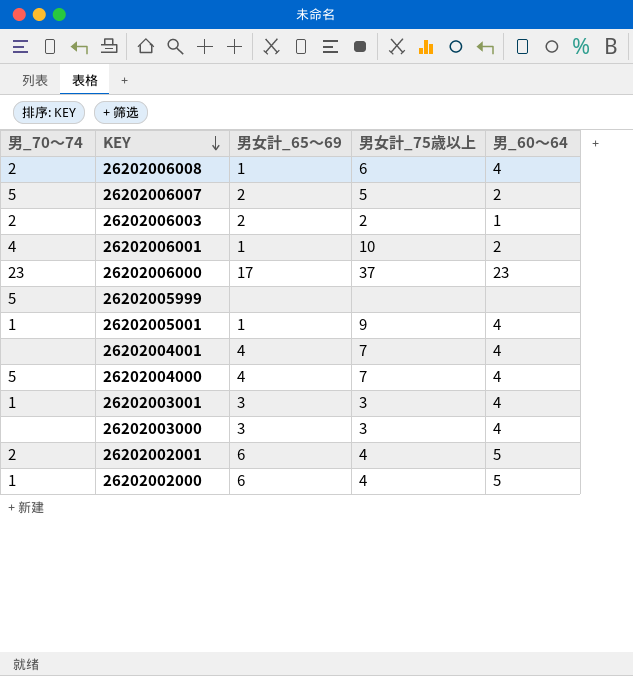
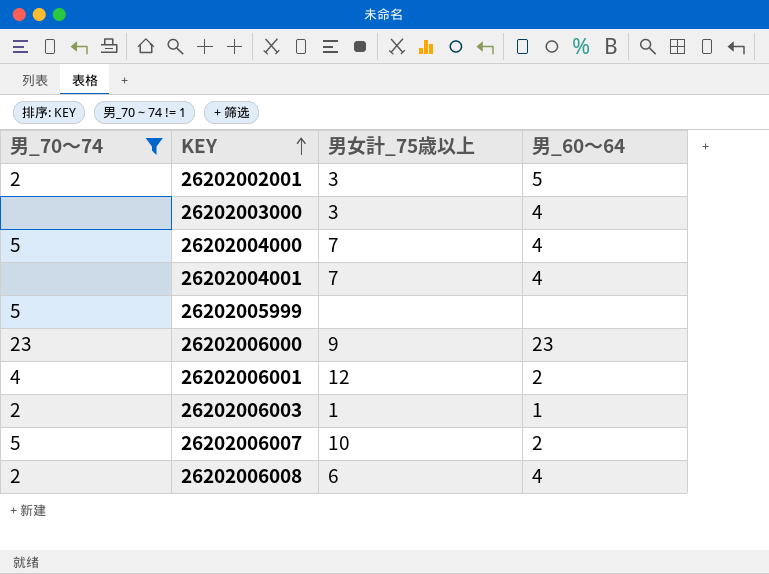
filter: none -> 男_70～74 != 1
row order: KEY descending -> KEY ascending
column 男女計_65～69 | position: 3 -> none
26202002001 | 男女計_75歳以上: 4 -> 3
26202006000 | 男女計_75歳以上: 37 -> 9
26202006001 | 男女計_75歳以上: 10 -> 12
26202006003 | 男女計_75歳以上: 2 -> 1
26202006007 | 男女計_75歳以上: 5 -> 10

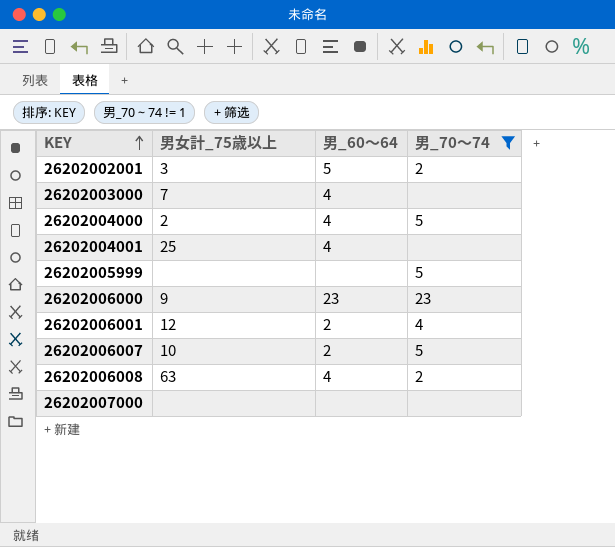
column 男_70～74 | position: 1 -> 4
row 26202006003: 2 | 1 | 1 -> none
26202003000 | 男女計_75歳以上: 3 -> 7
26202004000 | 男女計_75歳以上: 7 -> 2
26202004001 | 男女計_75歳以上: 7 -> 25
26202006008 | 男女計_75歳以上: 6 -> 63
row 26202007000: none -> none | none | none

